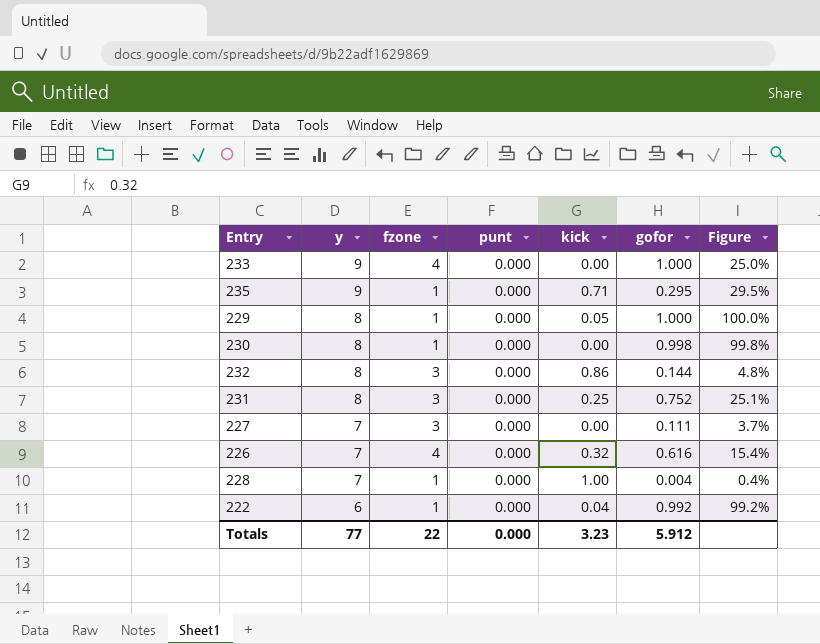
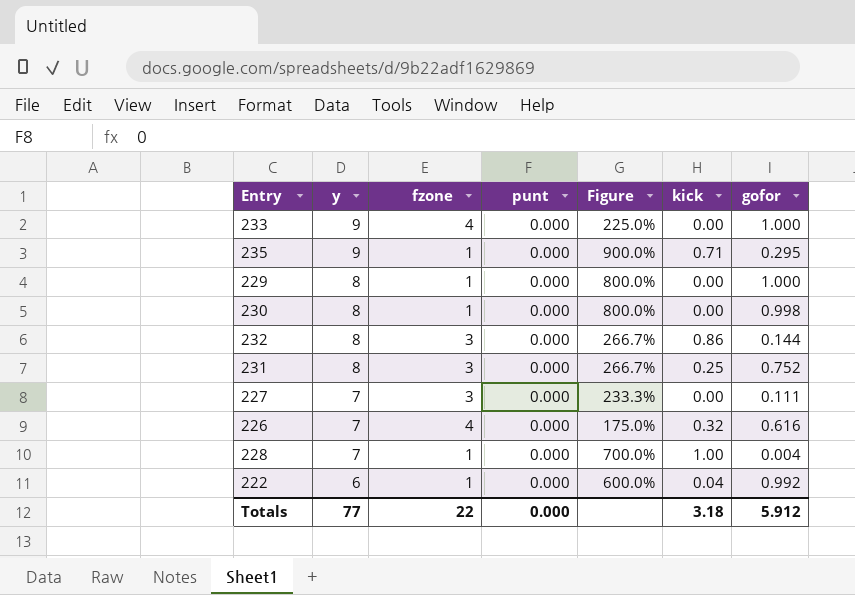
column Figure | formula: [gofor] / [fzone] -> [y] / [fzone]
column Figure | position: 7 -> 5
229 | kick: 0.05 -> 0.00
Totals | kick: 3.23 -> 3.18

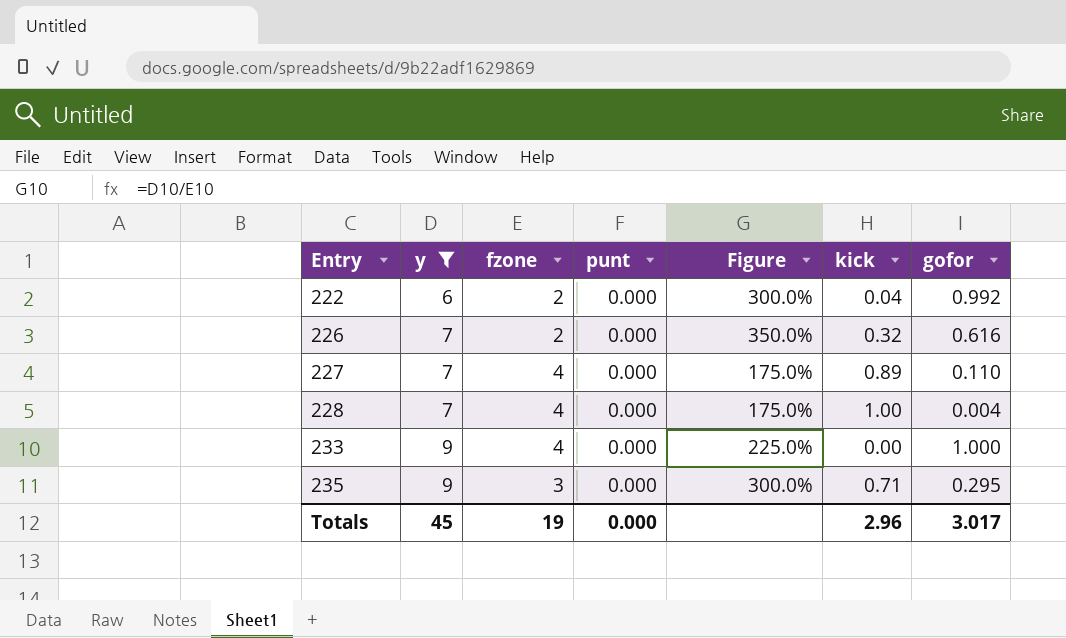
filter: none -> y != 8
row order: y descending -> Entry ascending
222 | fzone: 1 -> 2
222 | Figure: 600.0% -> 300.0%
226 | fzone: 4 -> 2
226 | Figure: 175.0% -> 350.0%
227 | fzone: 3 -> 4
227 | Figure: 233.3% -> 175.0%
227 | kick: 0.00 -> 0.89
227 | gofor: 0.111 -> 0.110
228 | fzone: 1 -> 4
228 | Figure: 700.0% -> 175.0%
235 | fzone: 1 -> 3
235 | Figure: 900.0% -> 300.0%
Totals | y: 77 -> 45
Totals | fzone: 22 -> 19
Totals | kick: 3.18 -> 2.96
Totals | gofor: 5.912 -> 3.017

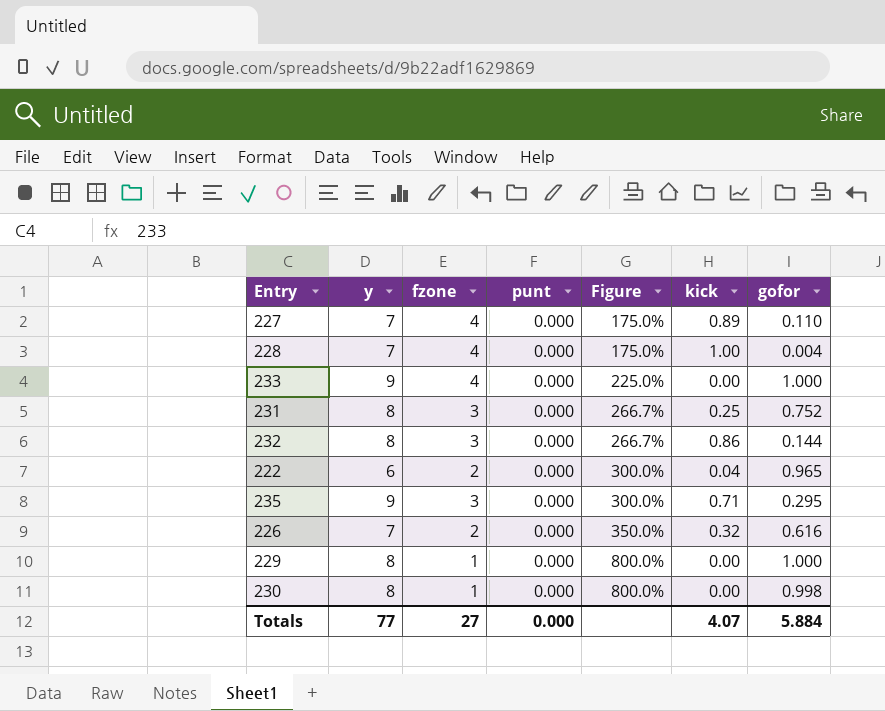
filter: y != 8 -> none
row order: Entry ascending -> Figure ascending
222 | gofor: 0.992 -> 0.965
Totals | y: 45 -> 77
Totals | fzone: 19 -> 27
Totals | kick: 2.96 -> 4.07
Totals | gofor: 3.017 -> 5.884

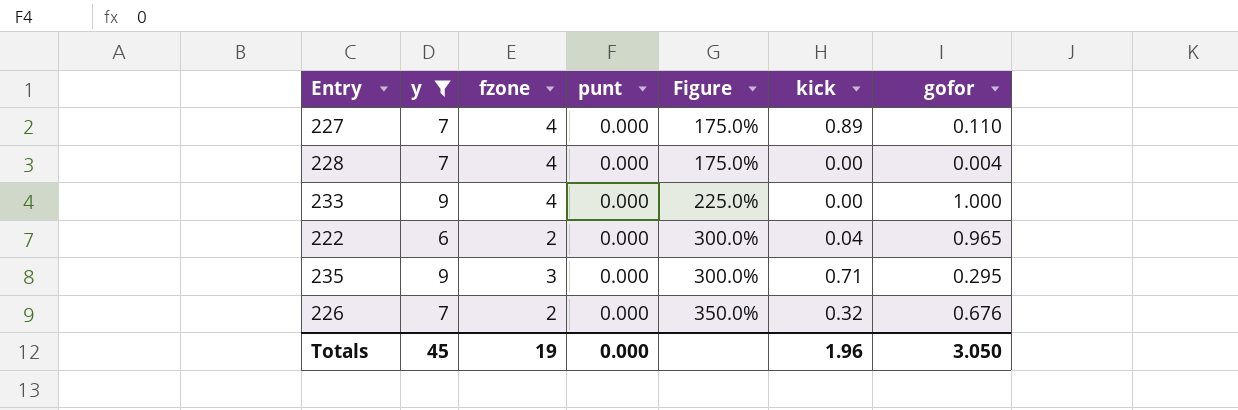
filter: none -> y != 8
228 | kick: 1.00 -> 0.00
226 | gofor: 0.616 -> 0.676
Totals | y: 77 -> 45
Totals | fzone: 27 -> 19
Totals | kick: 4.07 -> 1.96
Totals | gofor: 5.884 -> 3.050

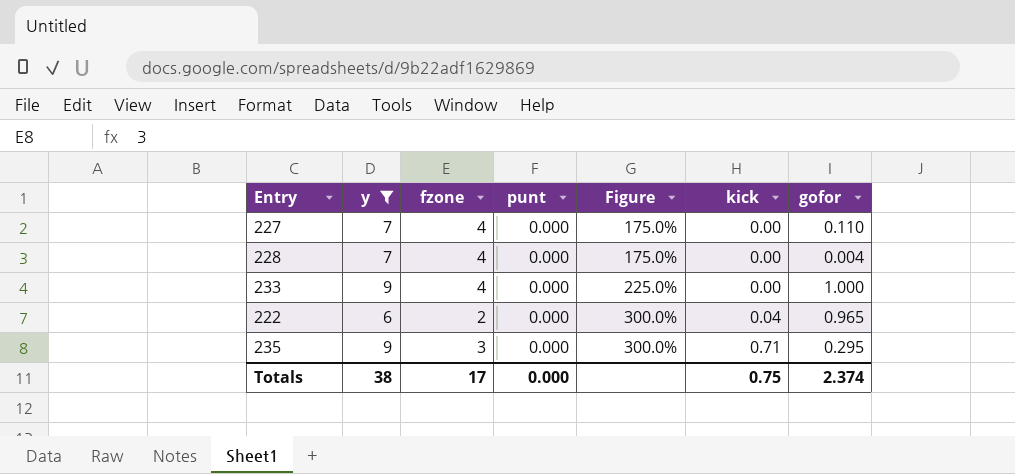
row 226: 7 | 2 | 0.000 | 350.0% | 0.32 | 0.676 -> none
227 | kick: 0.89 -> 0.00
Totals | y: 45 -> 38
Totals | fzone: 19 -> 17
Totals | kick: 1.96 -> 0.75
Totals | gofor: 3.050 -> 2.374

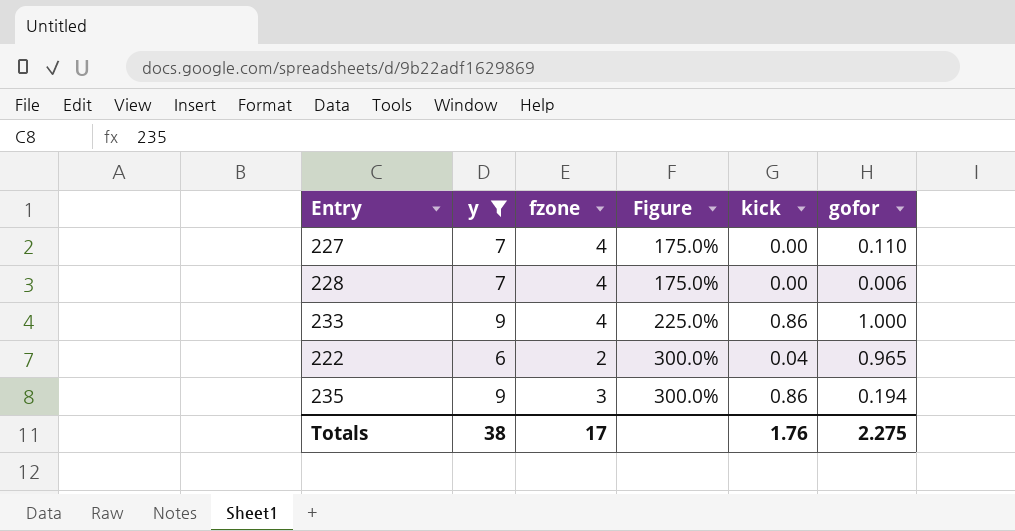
column punt | position: 4 -> none
228 | gofor: 0.004 -> 0.006
233 | kick: 0.00 -> 0.86
235 | kick: 0.71 -> 0.86
235 | gofor: 0.295 -> 0.194
Totals | kick: 0.75 -> 1.76
Totals | gofor: 2.374 -> 2.275

